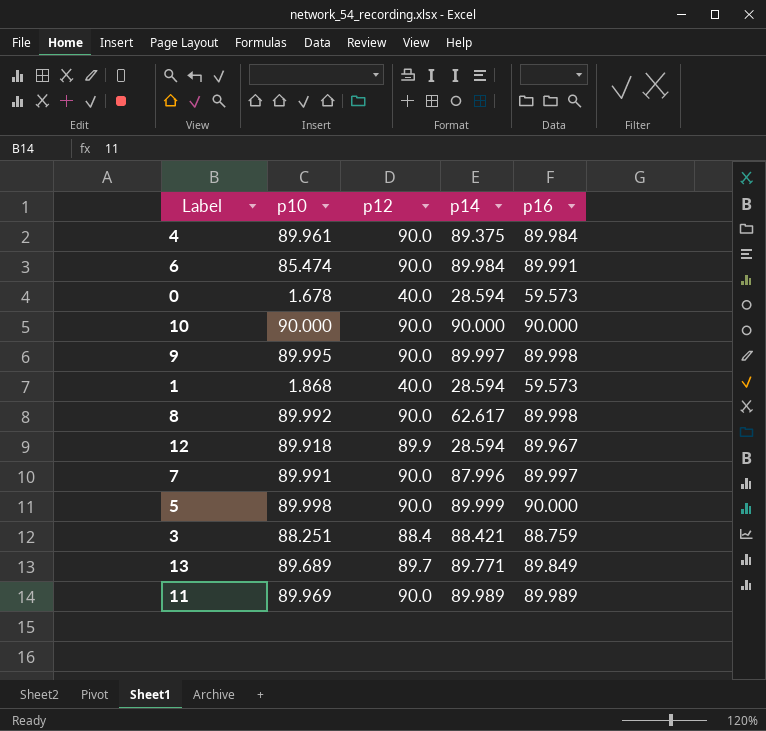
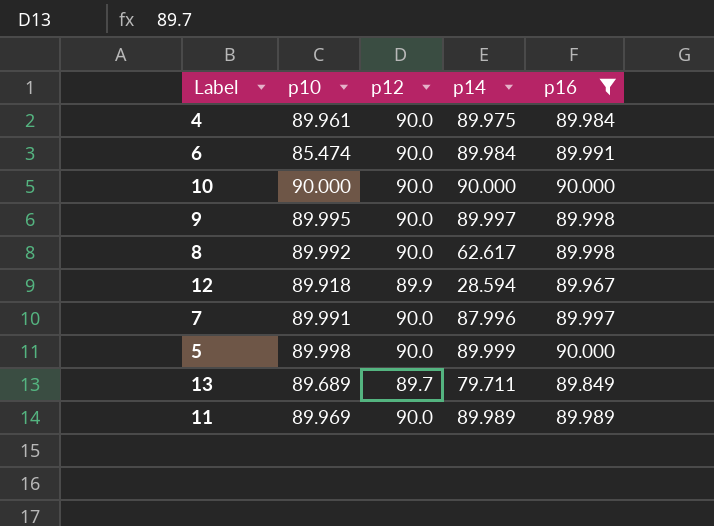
filter: none -> p16 >= 89.849
4 | p14: 89.375 -> 89.975
13 | p14: 89.771 -> 79.711

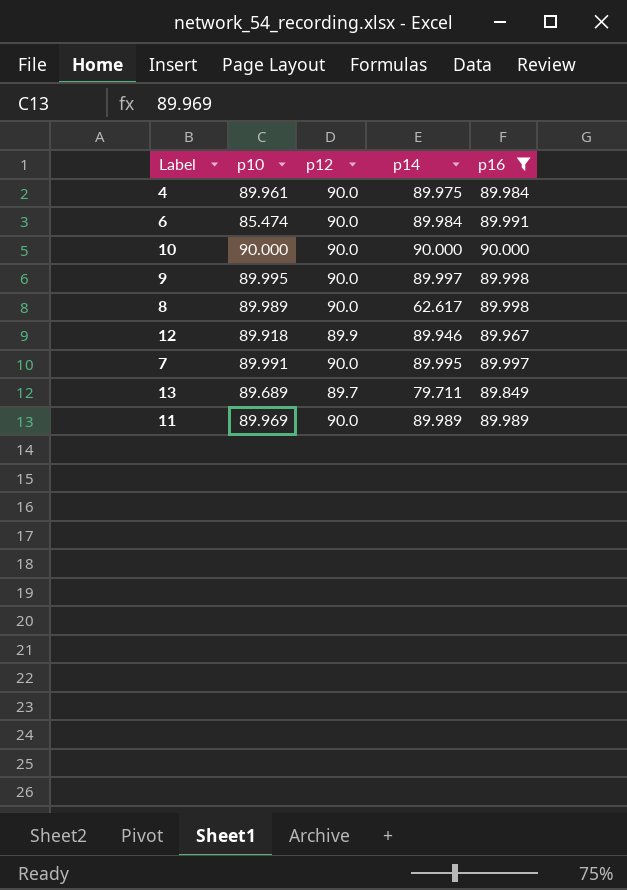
row 5: 89.998 | 90.0 | 89.999 | 90.000 -> none
8 | p10: 89.992 -> 89.989
12 | p14: 28.594 -> 89.946
7 | p14: 87.996 -> 89.995

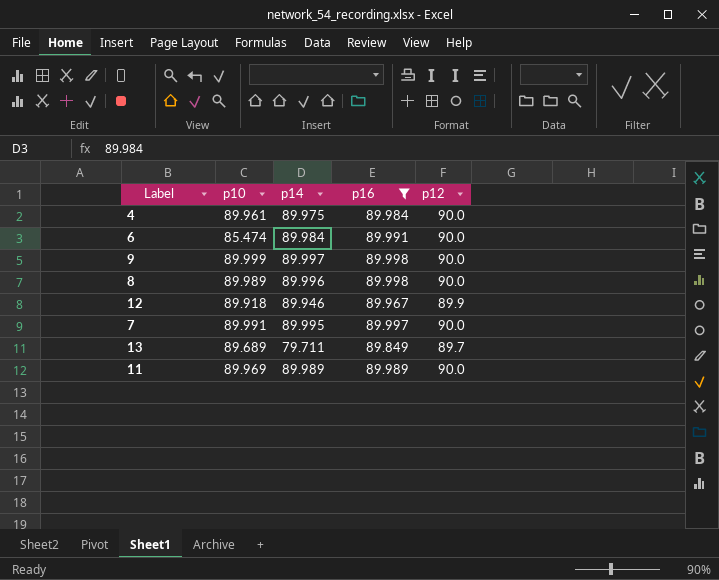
column p12 | position: 3 -> 5
row 10: 90.000 | 90.0 | 90.000 | 90.000 -> none
9 | p10: 89.995 -> 89.999
8 | p14: 62.617 -> 89.996

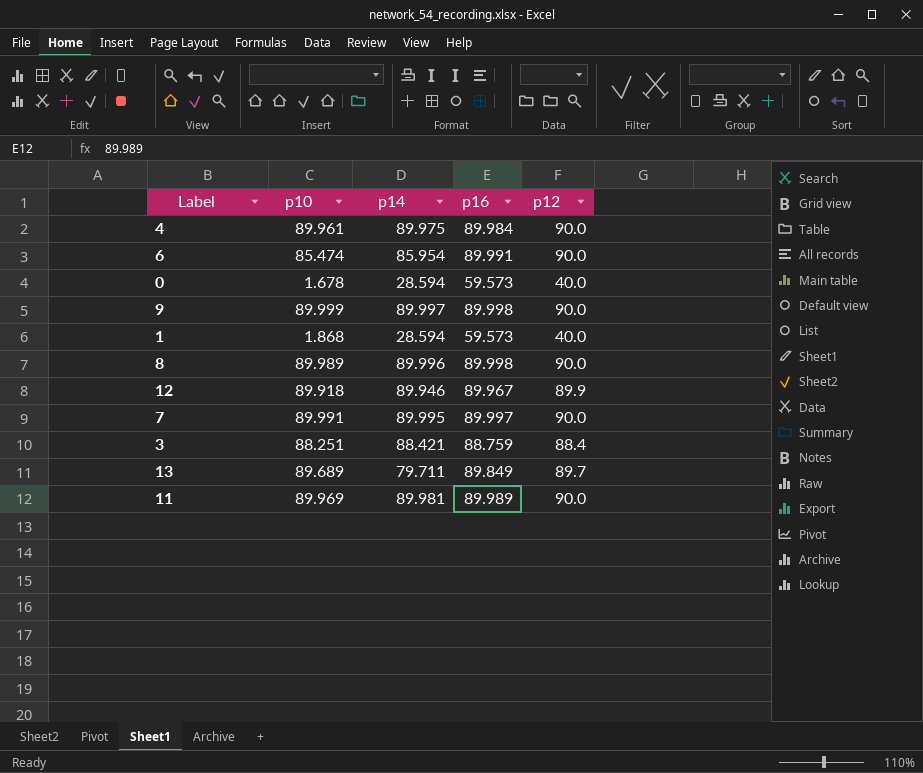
filter: p16 >= 89.849 -> none
6 | p14: 89.984 -> 85.954
11 | p14: 89.989 -> 89.981

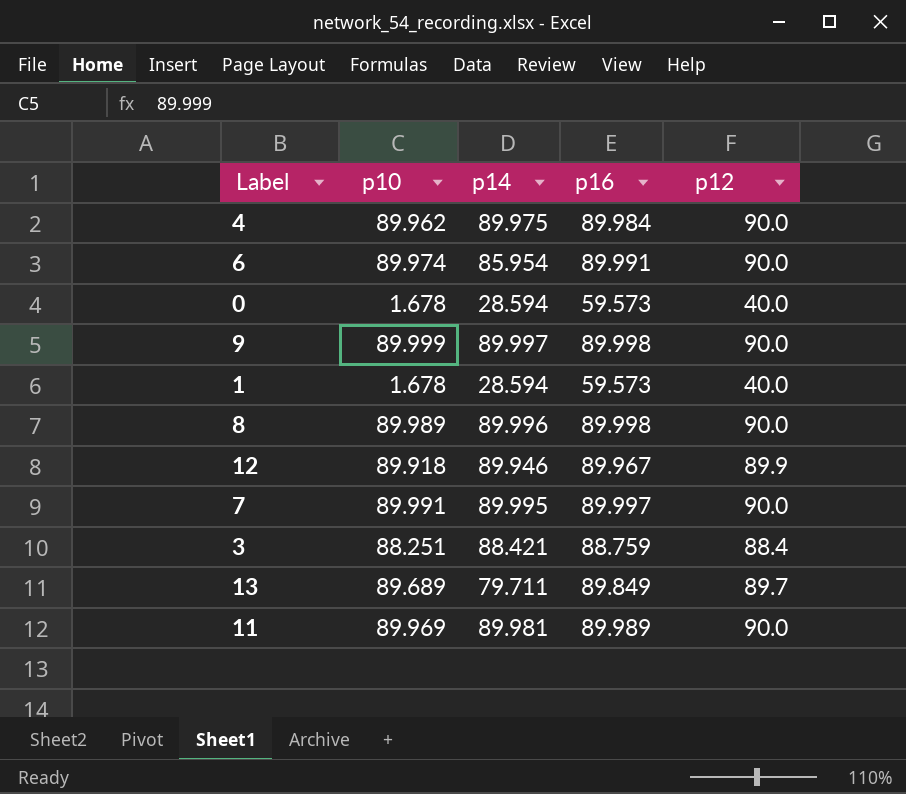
4 | p10: 89.961 -> 89.962
6 | p10: 85.474 -> 89.974
1 | p10: 1.868 -> 1.678

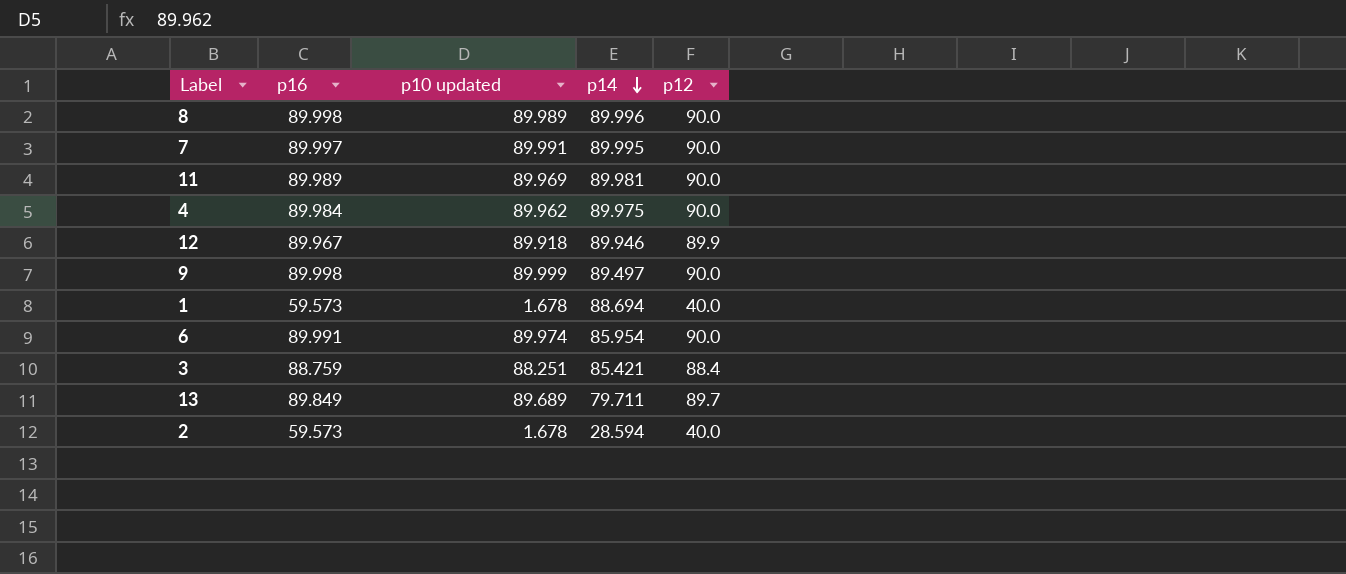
row order: none -> p14 descending
column p16 | position: 4 -> 2
column name: p10 -> p10 updated
row 0: 1.678 | 28.594 | 59.573 | 40.0 -> none
9 | p14: 89.997 -> 89.497
1 | p14: 28.594 -> 88.694
3 | p14: 88.421 -> 85.421
row 2: none -> 59.573 | 1.678 | 28.594 | 40.0

